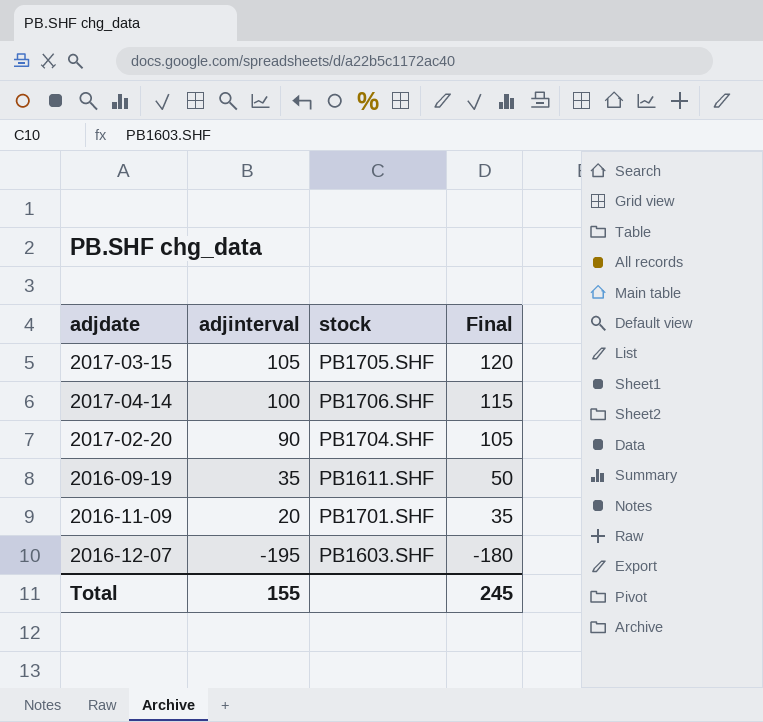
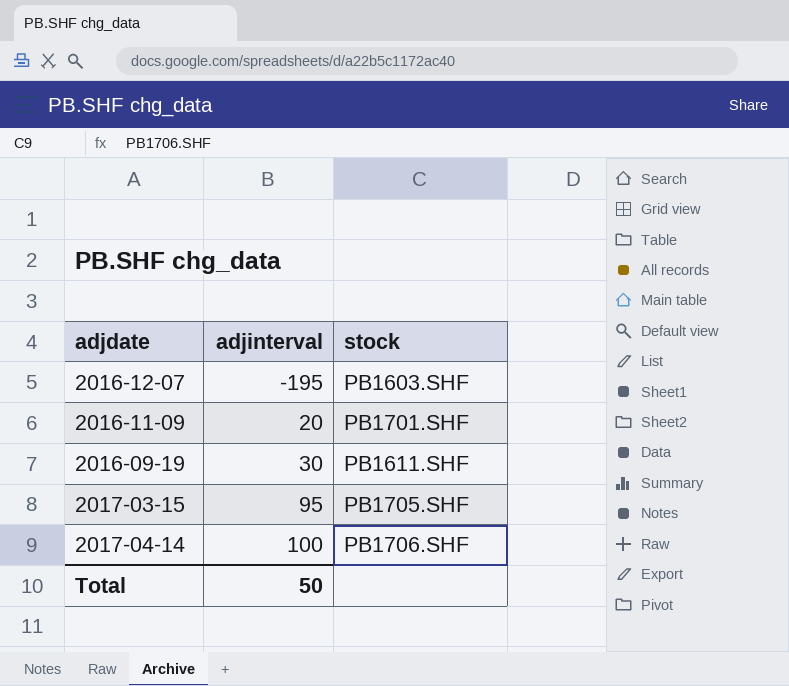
row order: adjinterval descending -> adjinterval ascending
column Final | formula: [adjinterval] + 15 -> none
row 2017-02-20: 90 | PB1704.SHF | 105 -> none
2016-09-19 | adjinterval: 35 -> 30
2017-03-15 | adjinterval: 105 -> 95
Total | adjinterval: 155 -> 50

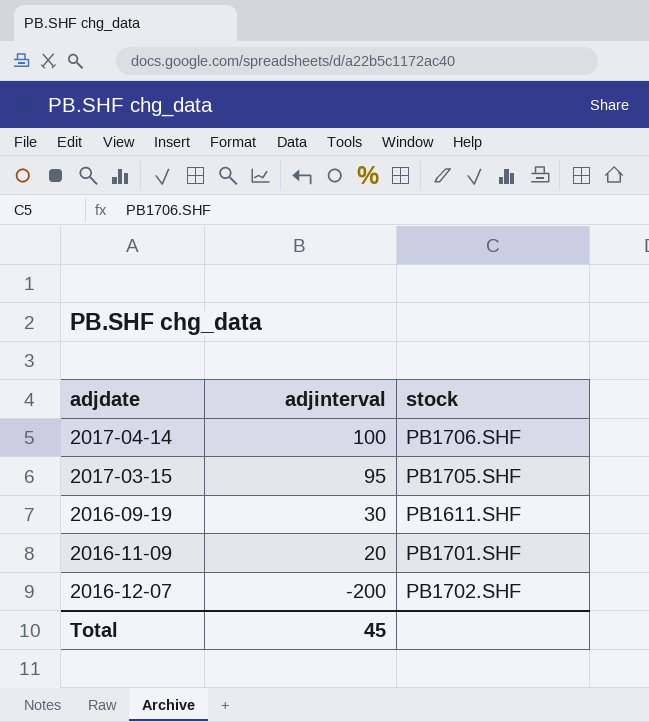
row order: adjinterval ascending -> adjinterval descending
2016-12-07 | adjinterval: -195 -> -200
2016-12-07 | stock: PB1603.SHF -> PB1702.SHF
Total | adjinterval: 50 -> 45

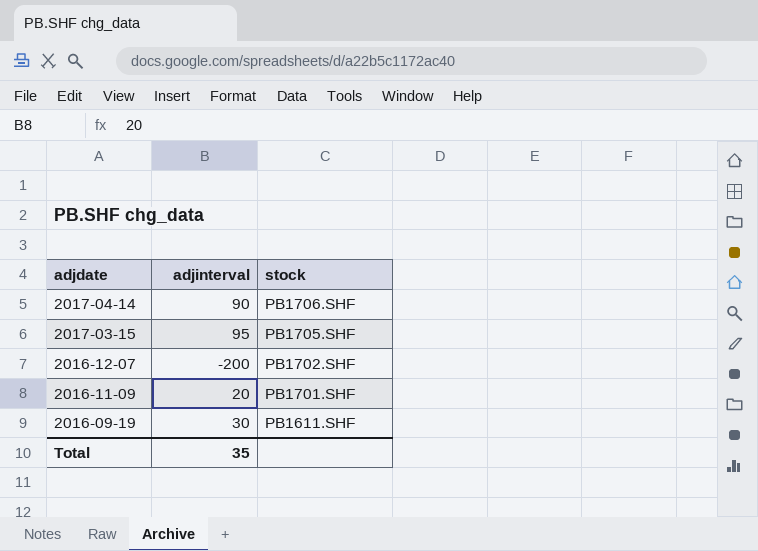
row order: adjinterval descending -> adjdate descending
2017-04-14 | adjinterval: 100 -> 90
Total | adjinterval: 45 -> 35

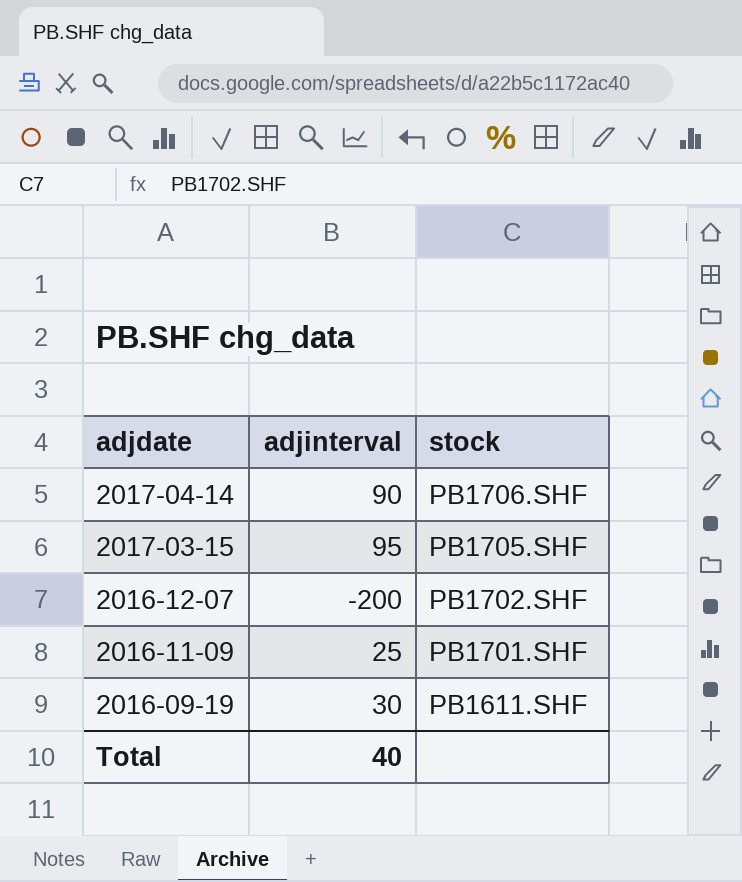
2016-11-09 | adjinterval: 20 -> 25
Total | adjinterval: 35 -> 40

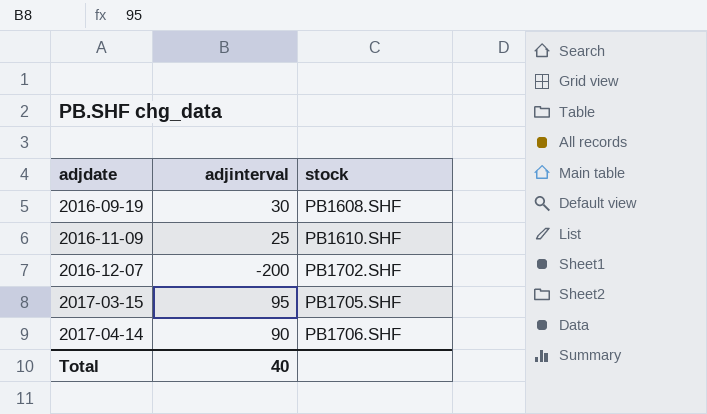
row order: adjdate descending -> adjdate ascending
2016-09-19 | stock: PB1611.SHF -> PB1608.SHF
2016-11-09 | stock: PB1701.SHF -> PB1610.SHF

